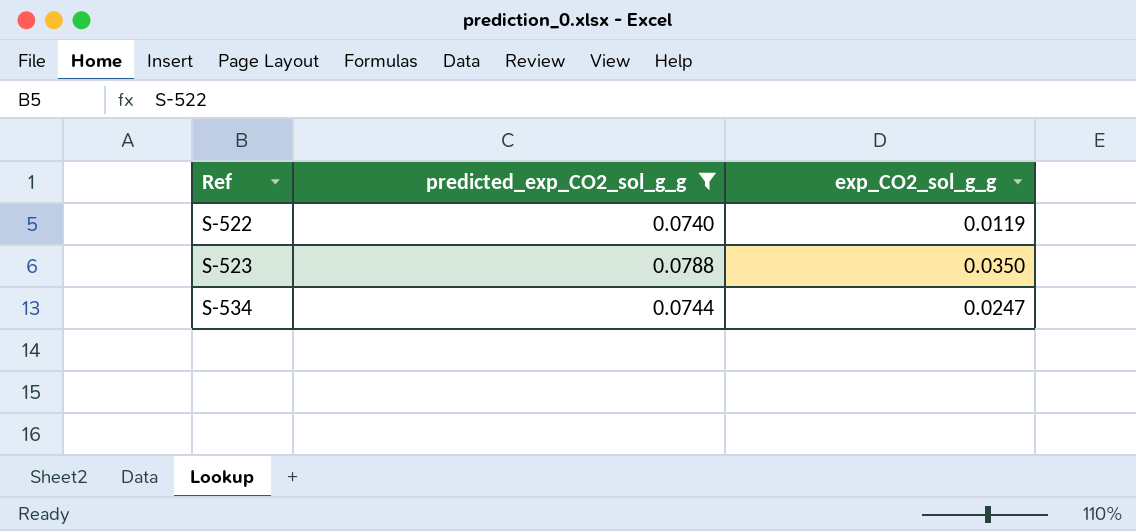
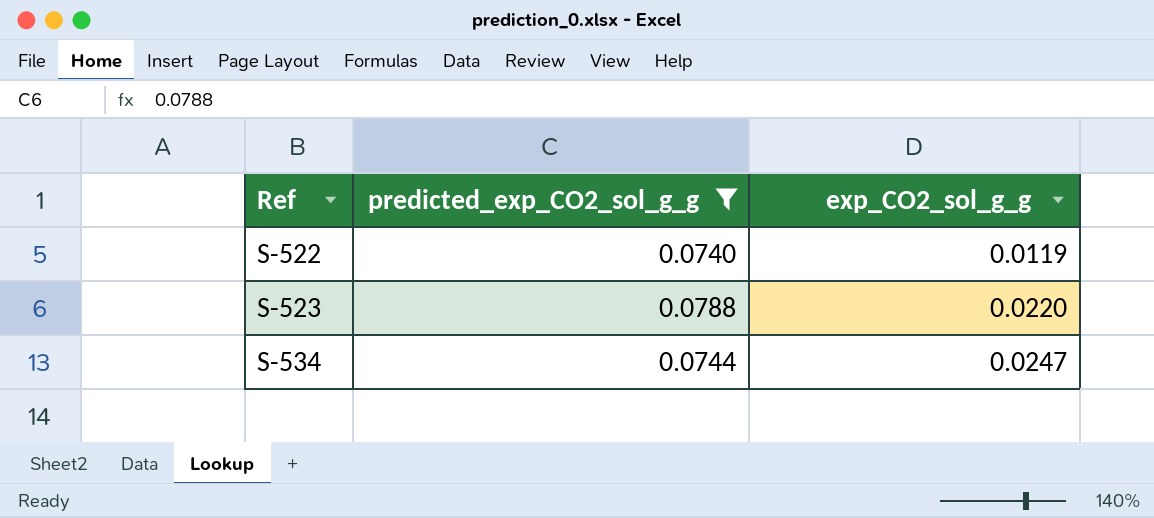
S-523 | exp_CO2_sol_g_g: 0.0350 -> 0.0220

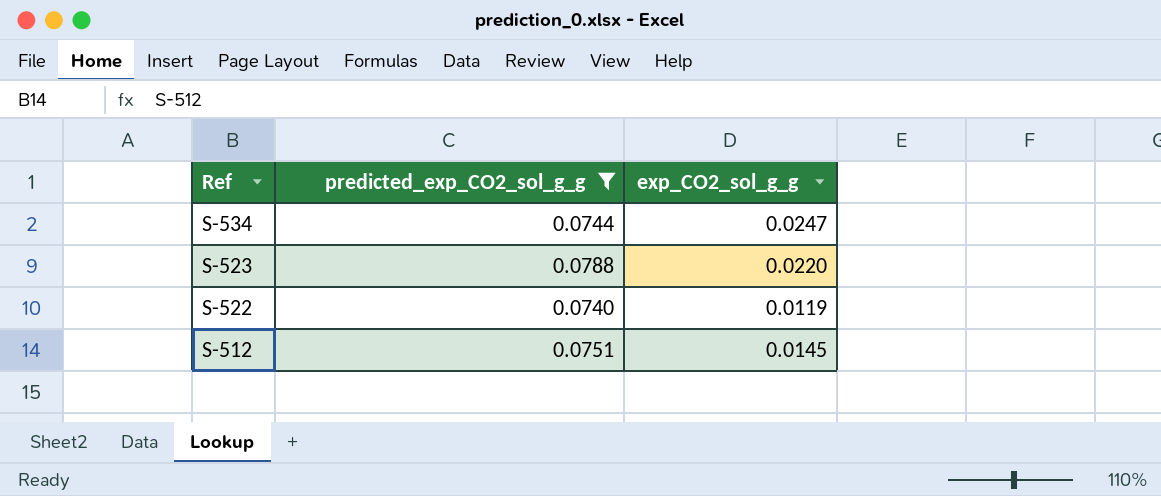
row order: Ref ascending -> Ref descending
row S-512: none -> 0.0751 | 0.0145

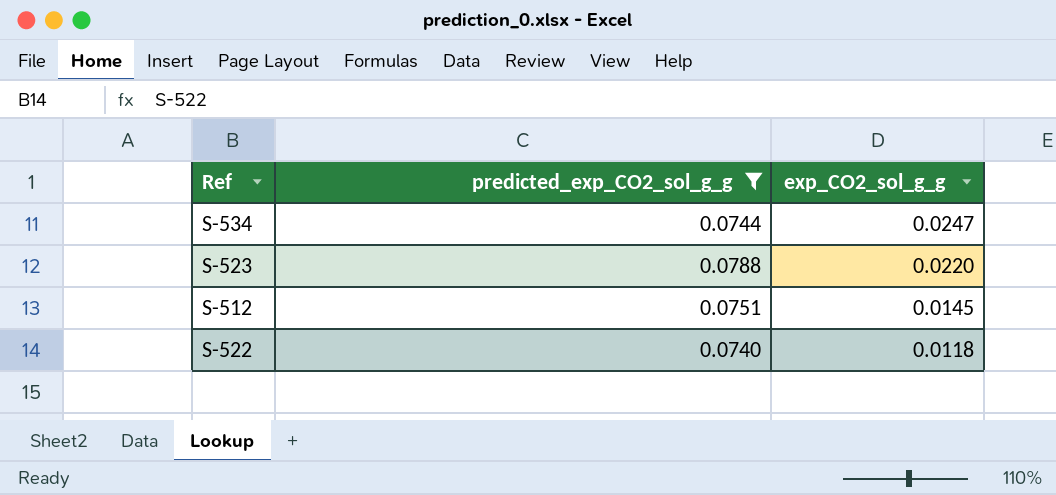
row order: Ref descending -> exp_CO2_sol_g_g descending
S-522 | exp_CO2_sol_g_g: 0.0119 -> 0.0118

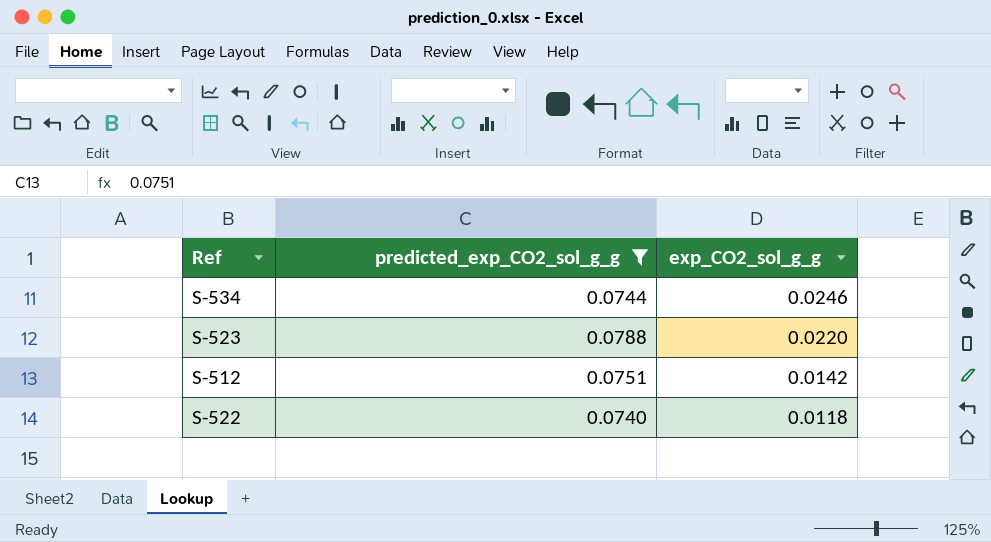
S-534 | exp_CO2_sol_g_g: 0.0247 -> 0.0246
S-512 | exp_CO2_sol_g_g: 0.0145 -> 0.0142

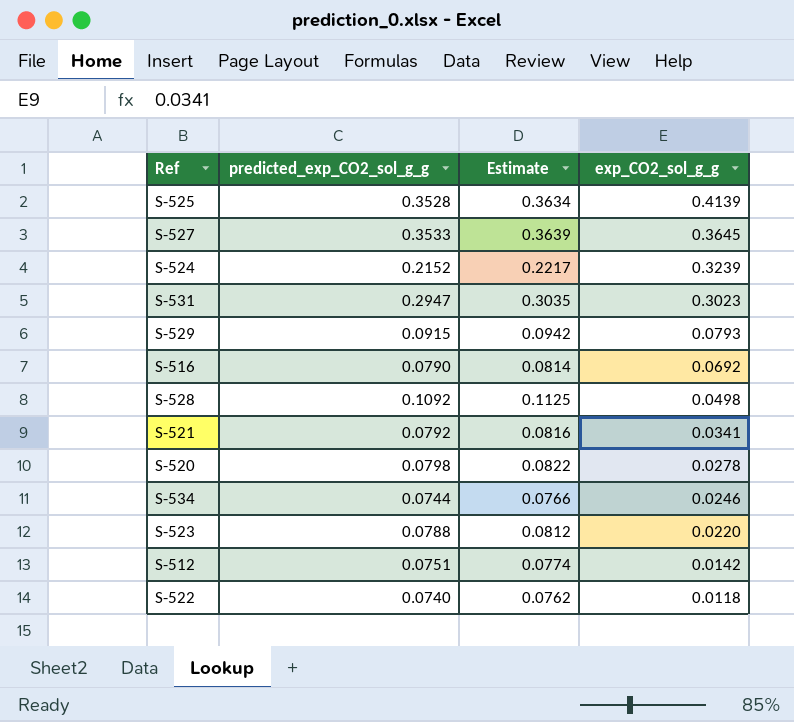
filter: predicted_exp_CO2_sol_g_g <= 0.0788 -> none
column Estimate | formula: none -> [predicted_exp_CO2_sol_g_g] * 1.03

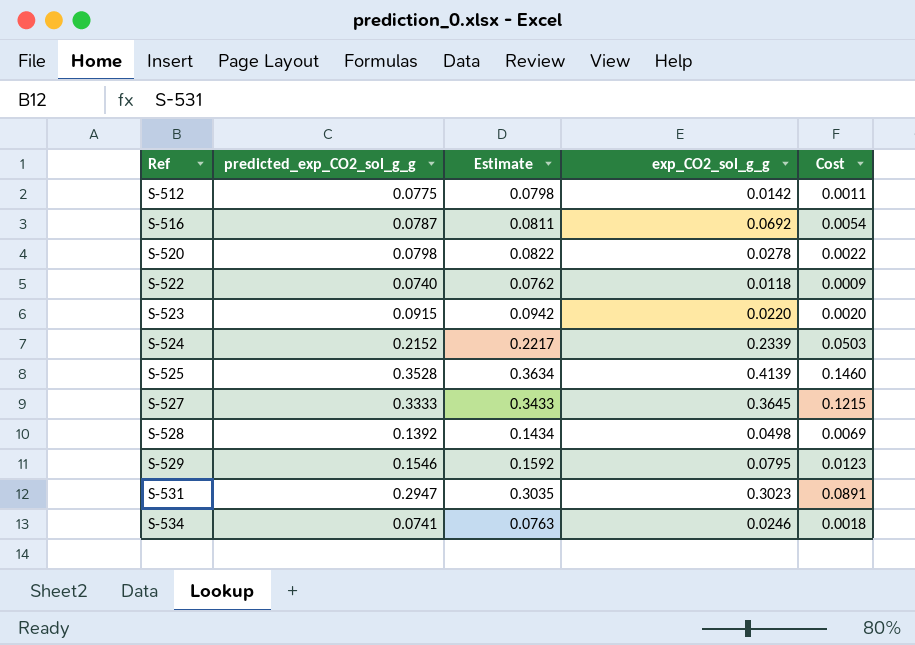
row order: exp_CO2_sol_g_g descending -> Ref ascending
column Cost | formula: none -> [predicted_exp_CO2_sol_g_g] * [exp_CO2_sol_g_g]
row S-521: 0.0792 | 0.0816 | 0.0341 -> none
S-512 | predicted_exp_CO2_sol_g_g: 0.0751 -> 0.0775
S-512 | Estimate: 0.0774 -> 0.0798
S-516 | predicted_exp_CO2_sol_g_g: 0.0790 -> 0.0787
S-516 | Estimate: 0.0814 -> 0.0811
S-523 | predicted_exp_CO2_sol_g_g: 0.0788 -> 0.0915
S-523 | Estimate: 0.0812 -> 0.0942
S-524 | exp_CO2_sol_g_g: 0.3239 -> 0.2339
S-527 | predicted_exp_CO2_sol_g_g: 0.3533 -> 0.3333
S-527 | Estimate: 0.3639 -> 0.3433
S-528 | predicted_exp_CO2_sol_g_g: 0.1092 -> 0.1392
S-528 | Estimate: 0.1125 -> 0.1434
S-529 | predicted_exp_CO2_sol_g_g: 0.0915 -> 0.1546
S-529 | Estimate: 0.0942 -> 0.1592
S-529 | exp_CO2_sol_g_g: 0.0793 -> 0.0795
S-534 | predicted_exp_CO2_sol_g_g: 0.0744 -> 0.0741
S-534 | Estimate: 0.0766 -> 0.0763

